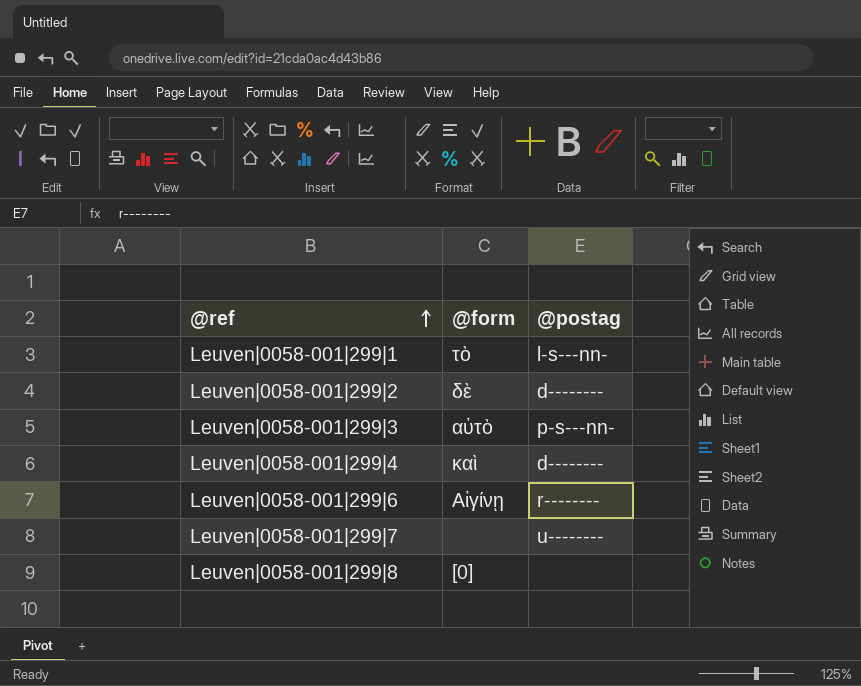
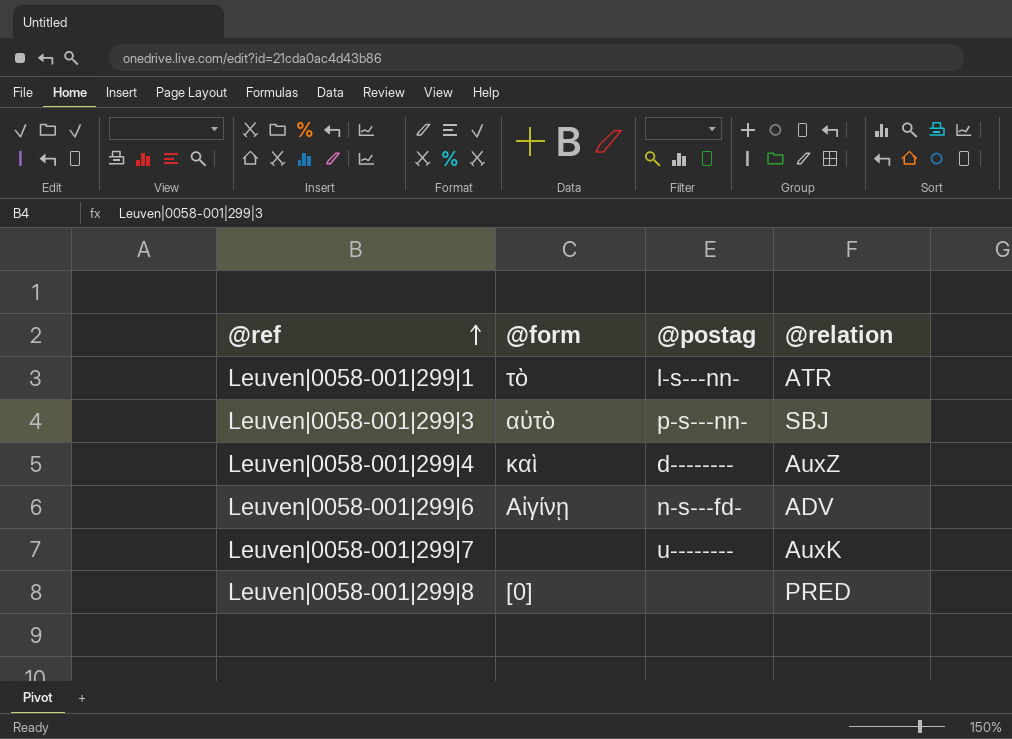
column @relation | position: none -> 4
row Leuven|0058-001|299|2: δὲ | d-------- -> none
Leuven|0058-001|299|6 | @postag: r-------- -> n-s---fd-

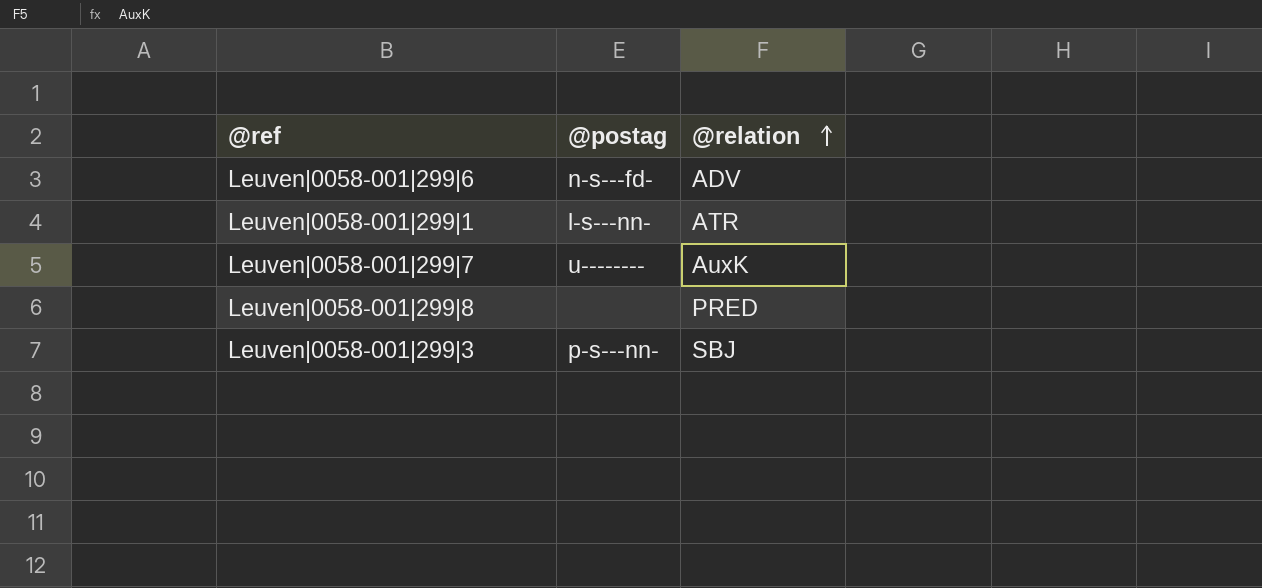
row order: @ref ascending -> @relation ascending
column @form | position: 2 -> none
row Leuven|0058-001|299|4: καὶ | d-------- | AuxZ -> none

